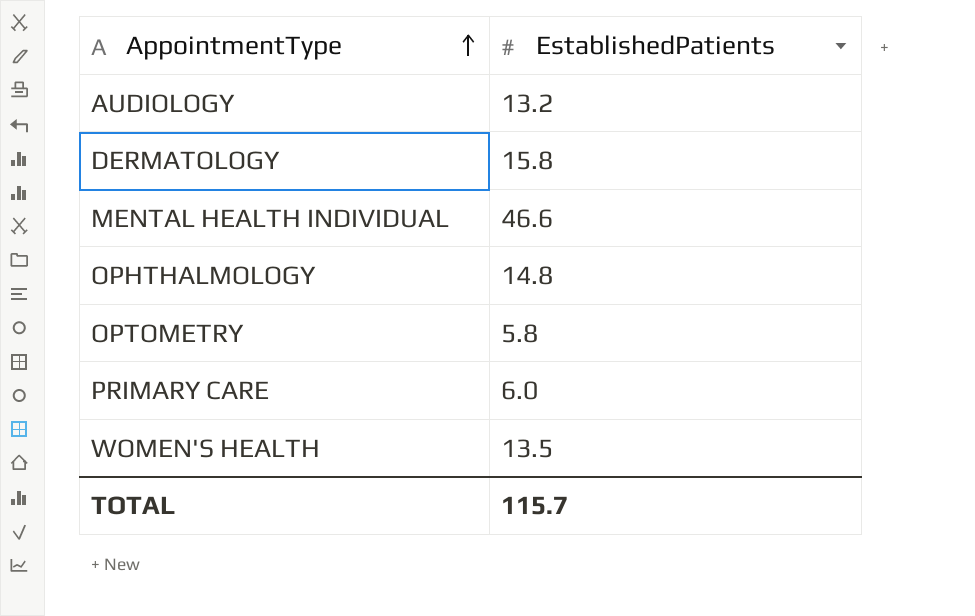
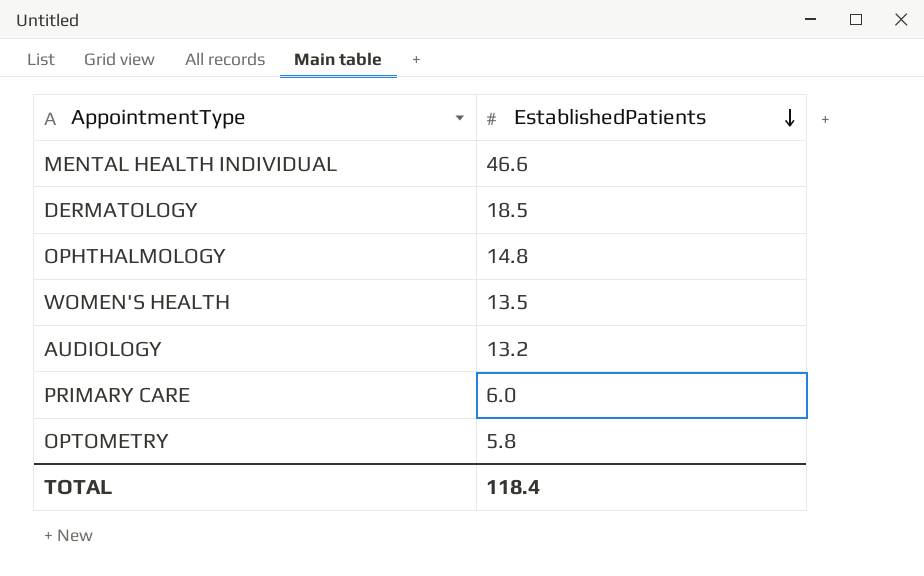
row order: AppointmentType ascending -> EstablishedPatients descending
DERMATOLOGY | EstablishedPatients: 15.8 -> 18.5
TOTAL | EstablishedPatients: 115.7 -> 118.4

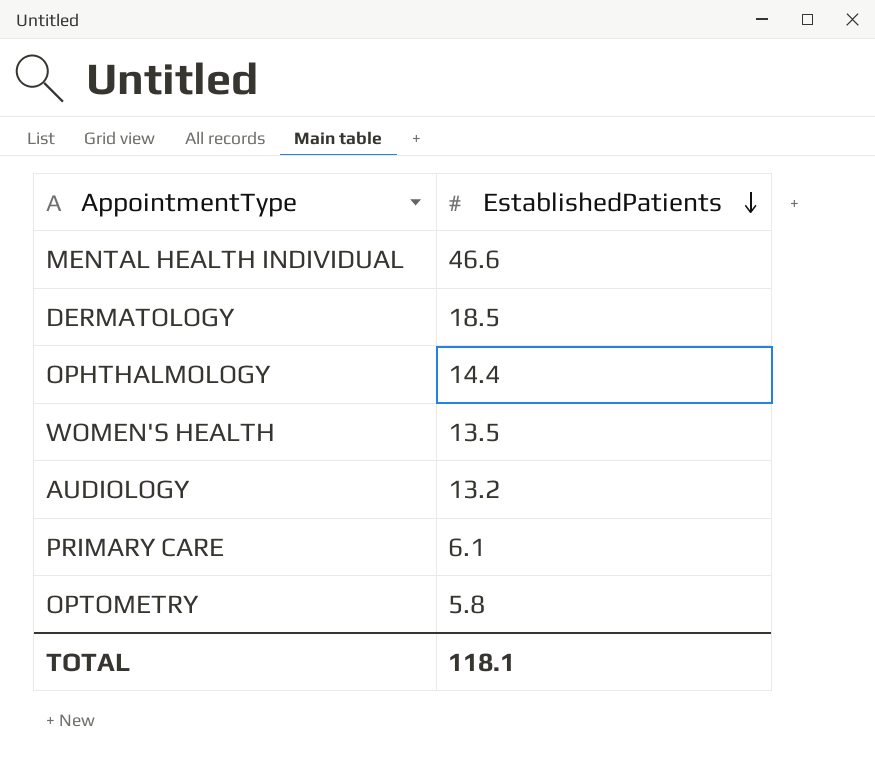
OPHTHALMOLOGY | EstablishedPatients: 14.8 -> 14.4
PRIMARY CARE | EstablishedPatients: 6.0 -> 6.1
TOTAL | EstablishedPatients: 118.4 -> 118.1

